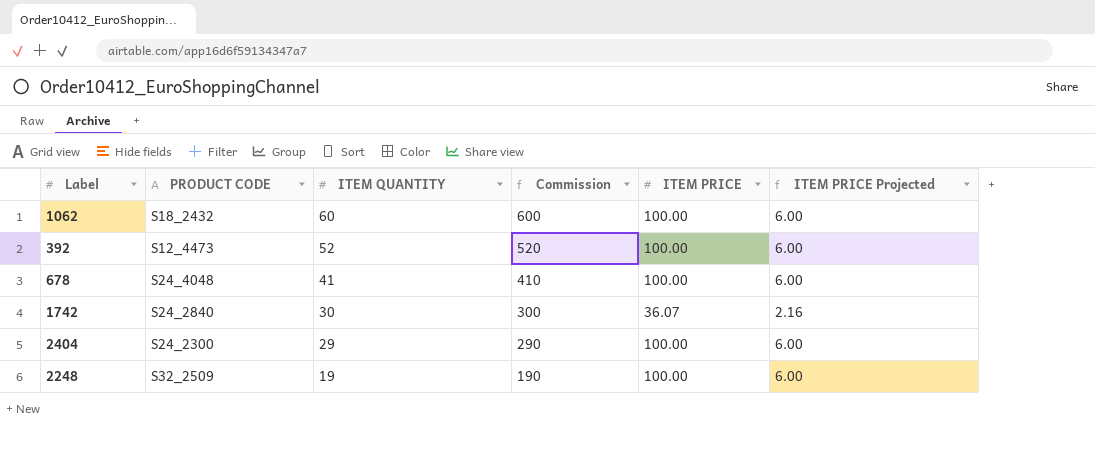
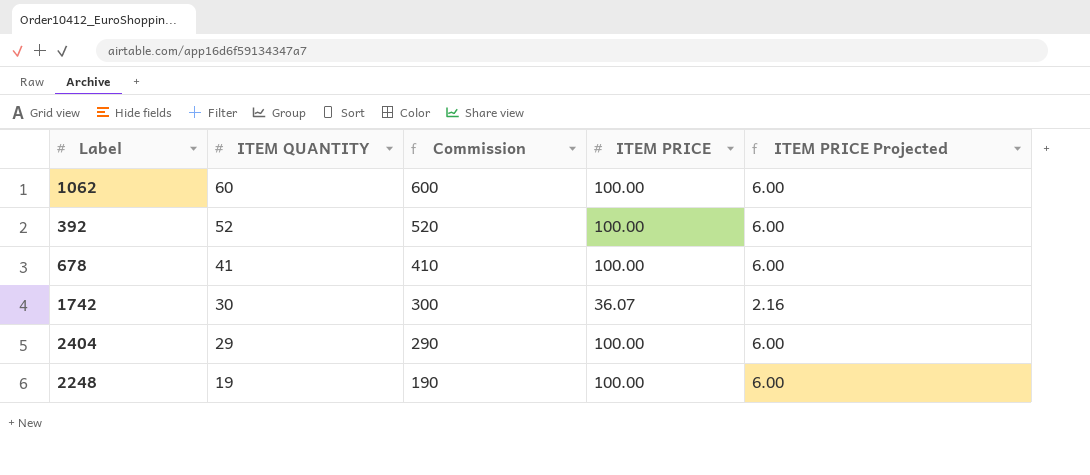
column PRODUCT CODE | position: 2 -> none

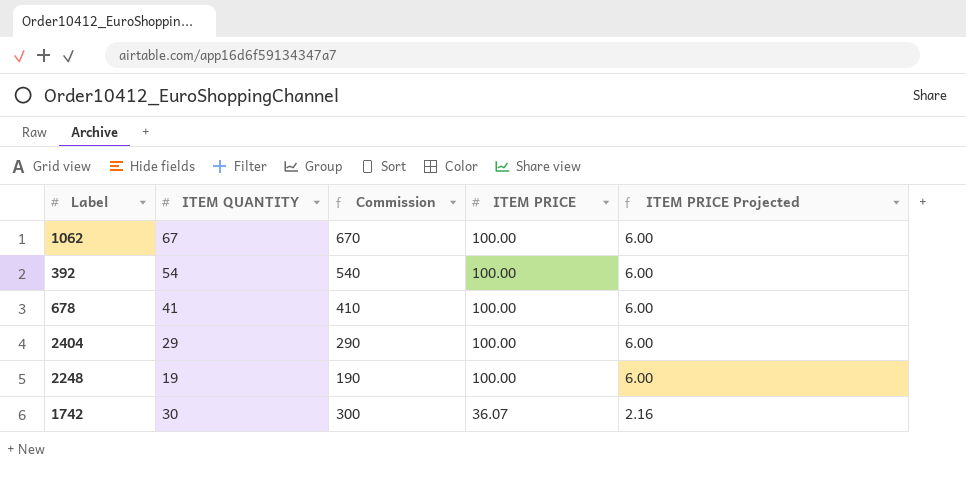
row order: ITEM QUANTITY descending -> ITEM PRICE descending
1062 | ITEM QUANTITY: 60 -> 67
1062 | Commission: 600 -> 670
392 | ITEM QUANTITY: 52 -> 54
392 | Commission: 520 -> 540

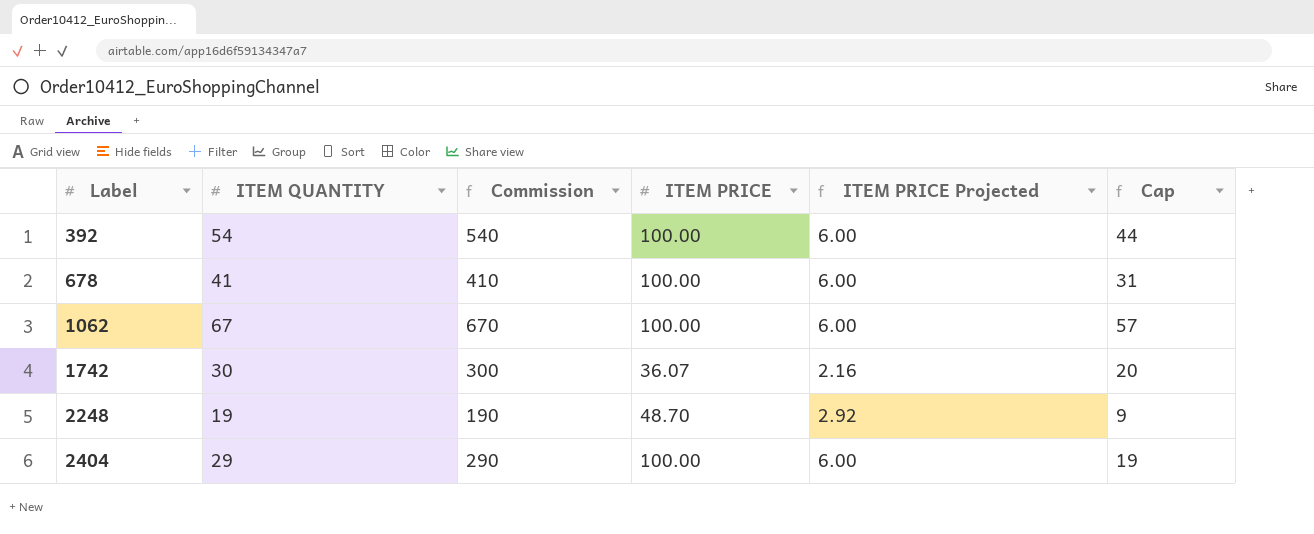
row order: ITEM PRICE descending -> Label ascending
column Cap | formula: none -> [ITEM QUANTITY] - 10
2248 | ITEM PRICE: 100.00 -> 48.70
2248 | ITEM PRICE Projected: 6.00 -> 2.92

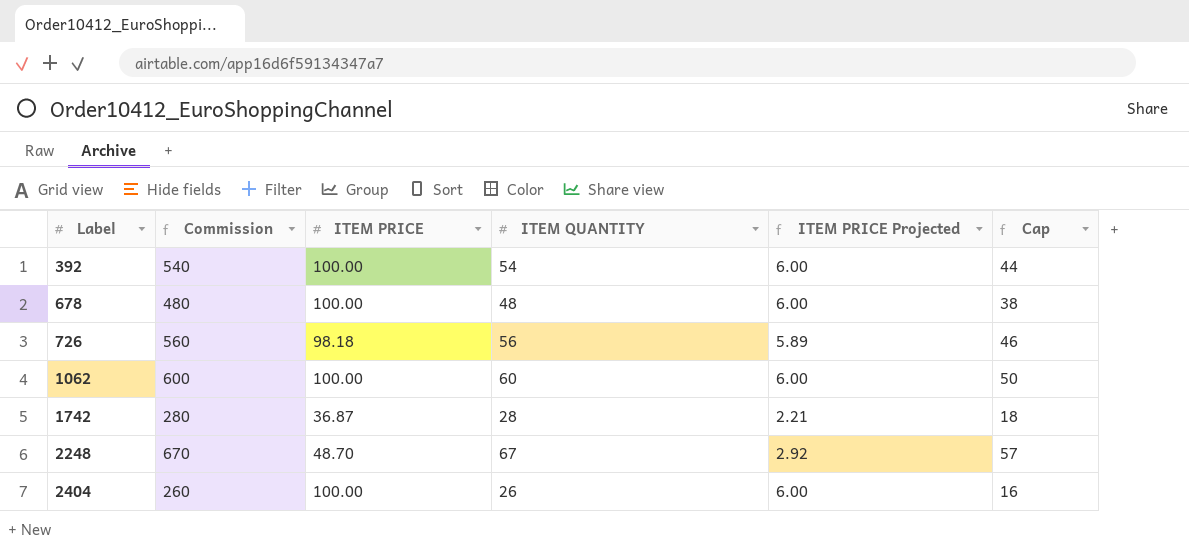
column ITEM QUANTITY | position: 2 -> 4
678 | Commission: 410 -> 480
678 | ITEM QUANTITY: 41 -> 48
678 | Cap: 31 -> 38
row 726: none -> 560 | 98.18 | 56 | 5.89 | 46
1062 | Commission: 670 -> 600
1062 | ITEM QUANTITY: 67 -> 60
1062 | Cap: 57 -> 50
1742 | Commission: 300 -> 280
1742 | ITEM PRICE: 36.07 -> 36.87
1742 | ITEM QUANTITY: 30 -> 28
1742 | ITEM PRICE Projected: 2.16 -> 2.21
1742 | Cap: 20 -> 18
2248 | Commission: 190 -> 670
2248 | ITEM QUANTITY: 19 -> 67
2248 | Cap: 9 -> 57
2404 | Commission: 290 -> 260
2404 | ITEM QUANTITY: 29 -> 26
2404 | Cap: 19 -> 16

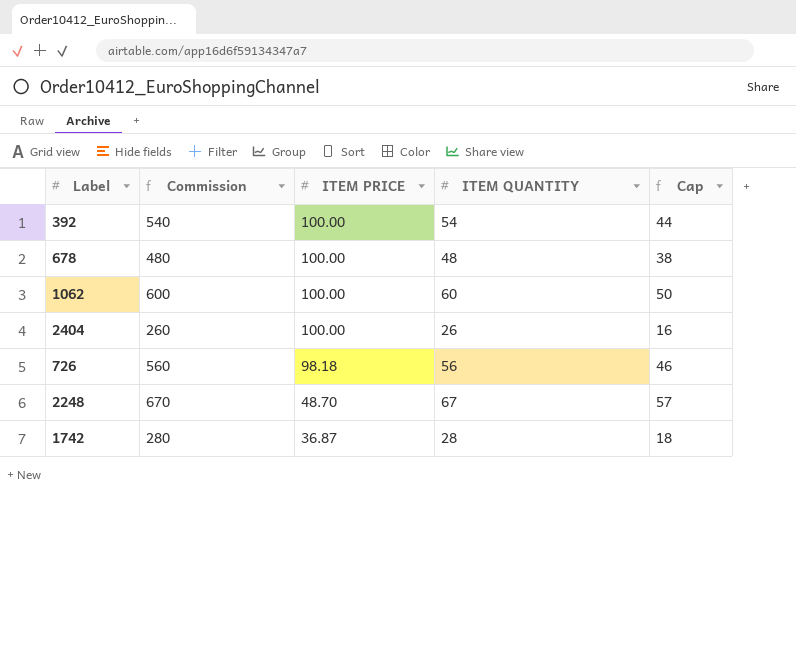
row order: Label ascending -> ITEM PRICE descending
column ITEM PRICE Projected | formula: [ITEM PRICE] * 0.06 -> none

